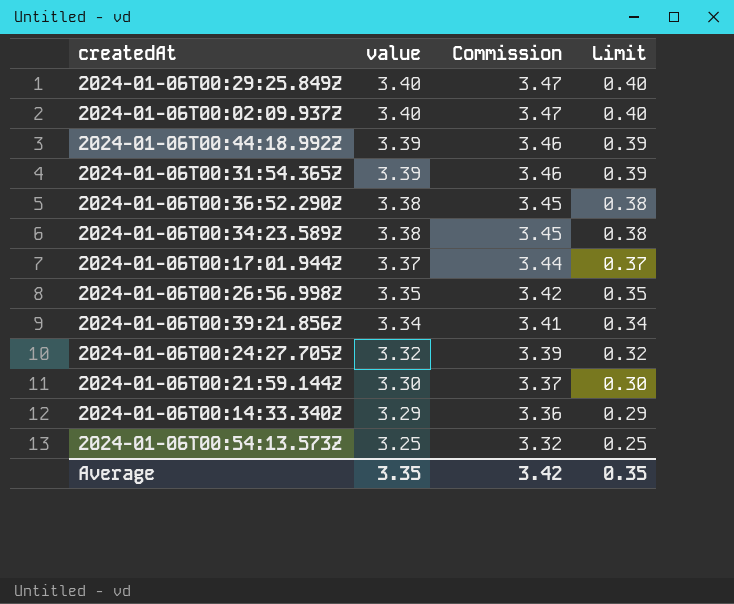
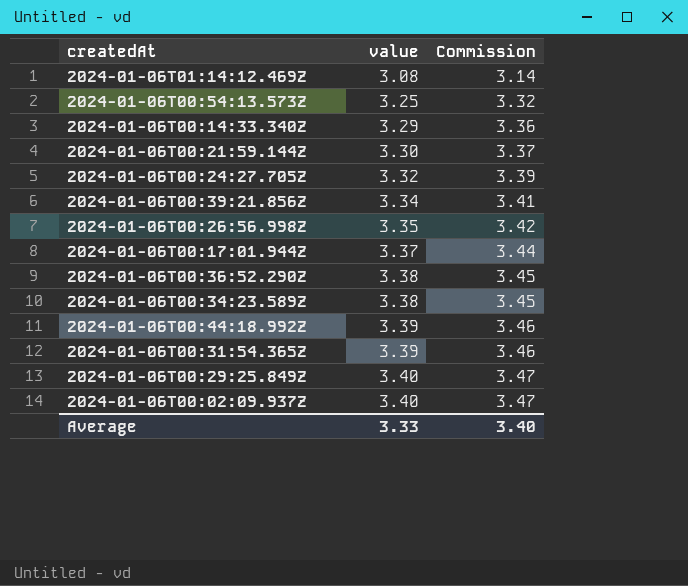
row order: value descending -> value ascending
column Limit | formula: [value] - 3 -> none
row 2024-01-06T01:14:12.469Z: none -> 3.08 | 3.14
Average | value: 3.35 -> 3.33
Average | Commission: 3.42 -> 3.40

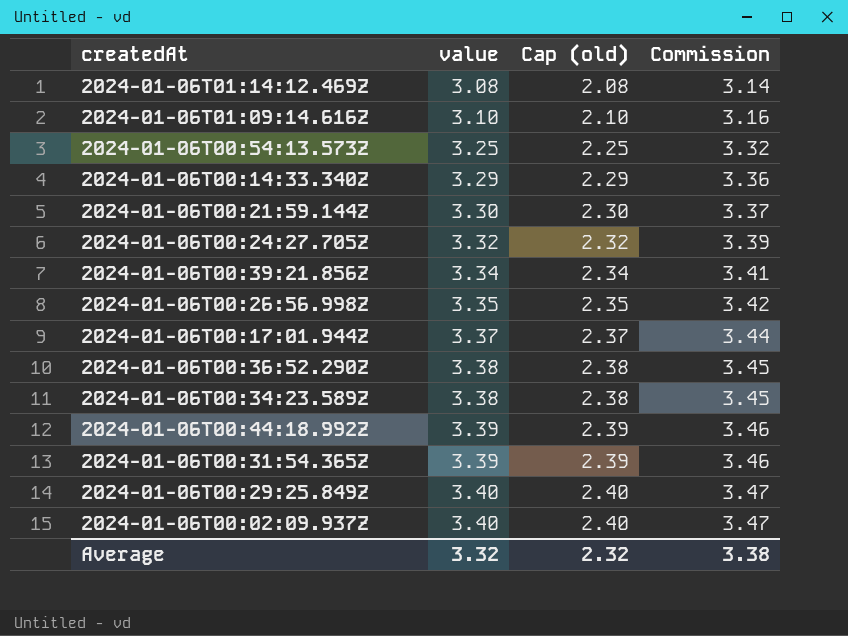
column Cap (old) | formula: none -> [value] - 1
row 2024-01-06T01:09:14.616Z: none -> 3.10 | 2.10 | 3.16
Average | value: 3.33 -> 3.32
Average | Commission: 3.40 -> 3.38

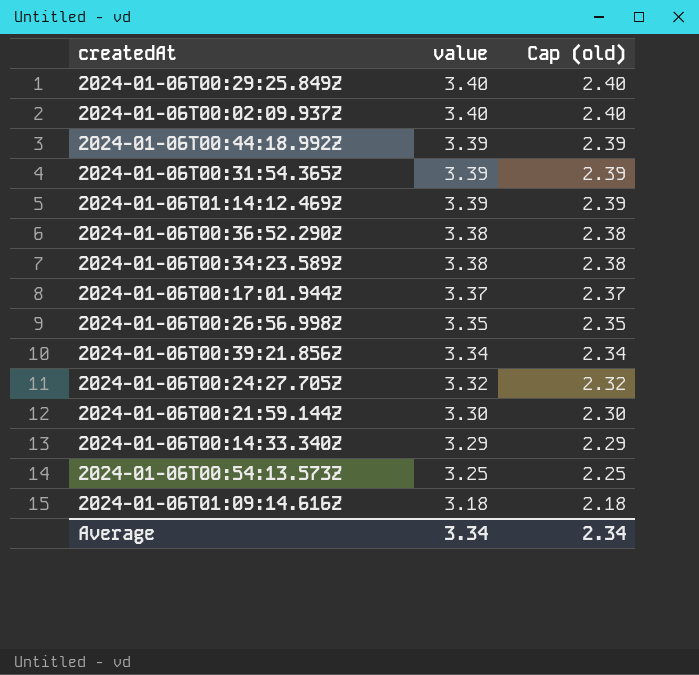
row order: value ascending -> value descending
column Commission | formula: [value] * 1.02 -> none
2024-01-06T01:14:12.469Z | value: 3.08 -> 3.39
2024-01-06T01:14:12.469Z | Cap (old): 2.08 -> 2.39
2024-01-06T01:09:14.616Z | value: 3.10 -> 3.18
2024-01-06T01:09:14.616Z | Cap (old): 2.10 -> 2.18
Average | value: 3.32 -> 3.34
Average | Cap (old): 2.32 -> 2.34

